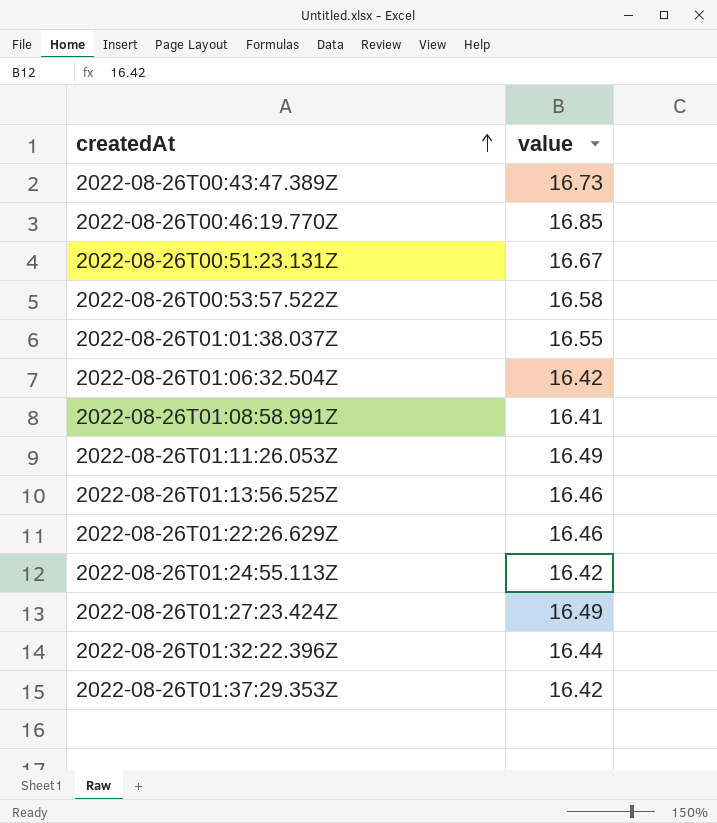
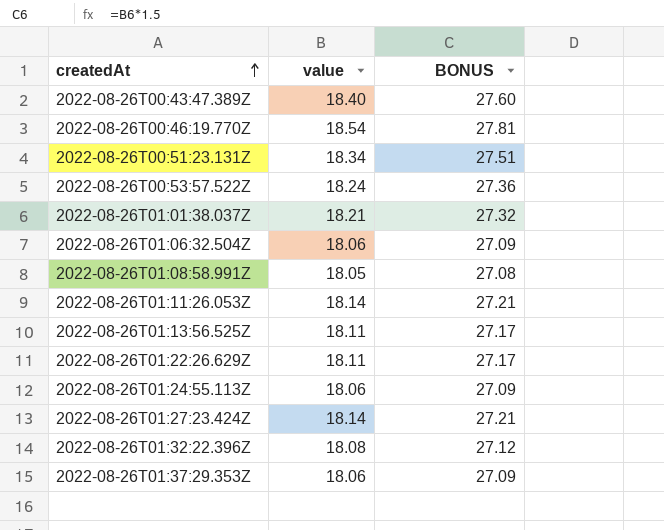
column BONUS | formula: none -> [value] * 1.5
2022-08-26T00:43:47.389Z | value: 16.73 -> 18.40
2022-08-26T00:46:19.770Z | value: 16.85 -> 18.54
2022-08-26T00:51:23.131Z | value: 16.67 -> 18.34
2022-08-26T00:53:57.522Z | value: 16.58 -> 18.24
2022-08-26T01:01:38.037Z | value: 16.55 -> 18.21
2022-08-26T01:06:32.504Z | value: 16.42 -> 18.06
2022-08-26T01:08:58.991Z | value: 16.41 -> 18.05
2022-08-26T01:11:26.053Z | value: 16.49 -> 18.14
2022-08-26T01:13:56.525Z | value: 16.46 -> 18.11
2022-08-26T01:22:26.629Z | value: 16.46 -> 18.11
2022-08-26T01:24:55.113Z | value: 16.42 -> 18.06
2022-08-26T01:27:23.424Z | value: 16.49 -> 18.14
2022-08-26T01:32:22.396Z | value: 16.44 -> 18.08
2022-08-26T01:37:29.353Z | value: 16.42 -> 18.06

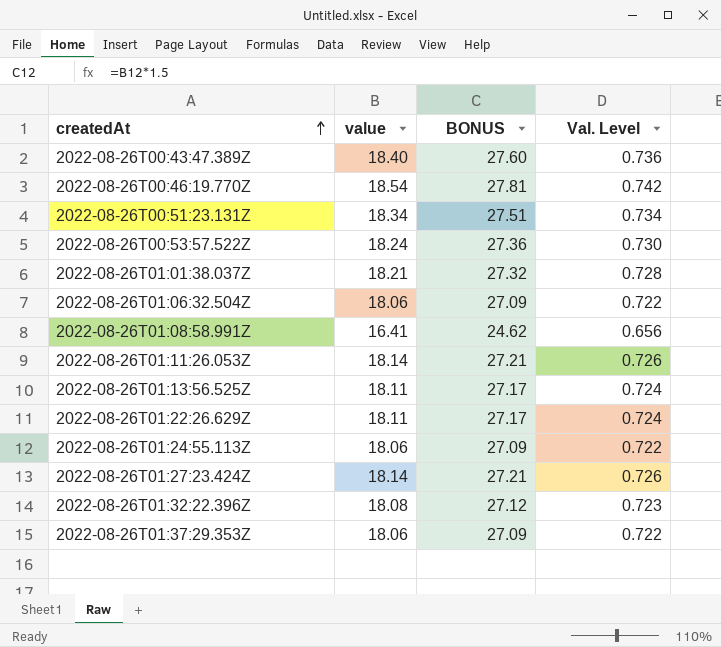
column Val. Level | formula: none -> [value] * 0.04
2022-08-26T01:08:58.991Z | value: 18.05 -> 16.41
2022-08-26T01:08:58.991Z | BONUS: 27.08 -> 24.62

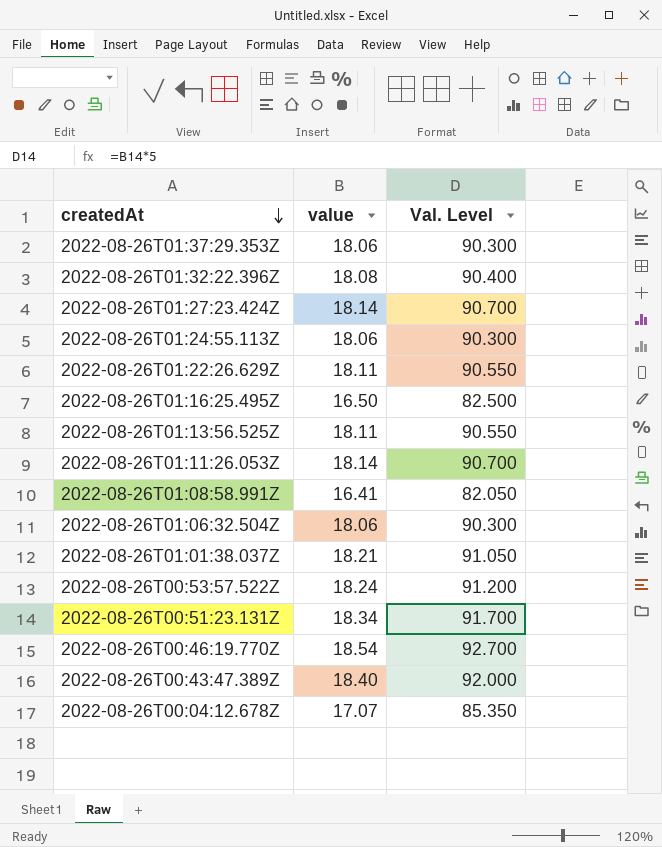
row order: createdAt ascending -> createdAt descending
column BONUS | formula: [value] * 1.5 -> none
column Val. Level | formula: [value] * 0.04 -> [value] * 5
row 2022-08-26T01:16:25.495Z: none -> 16.50 | 82.500
row 2022-08-26T00:04:12.678Z: none -> 17.07 | 85.350

